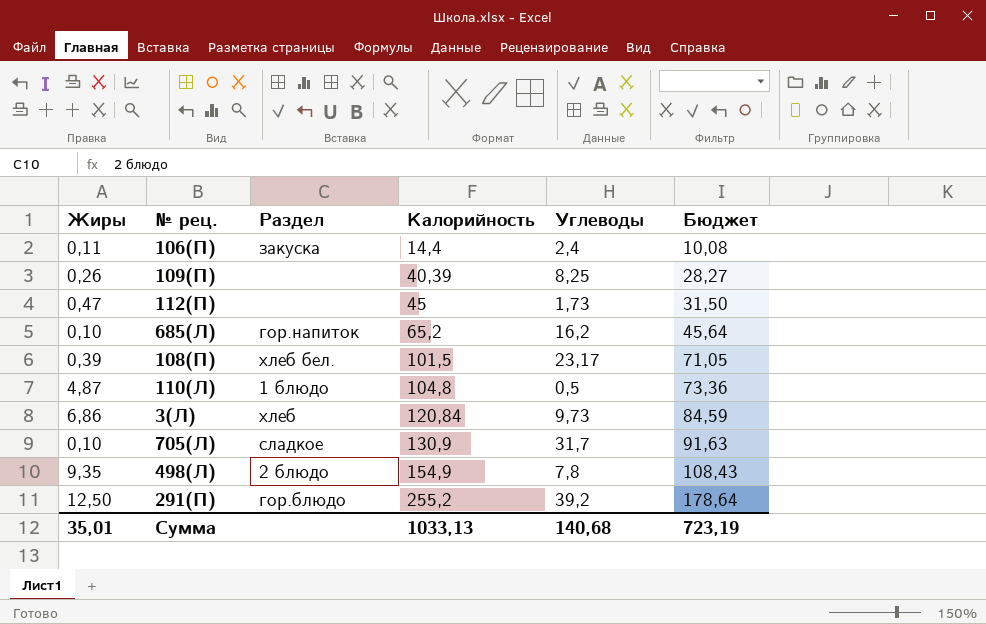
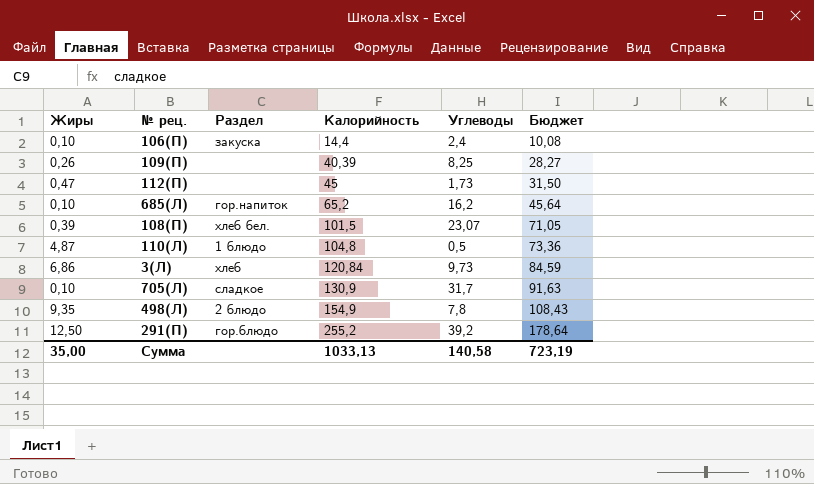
106(П) | Жиры: 0,11 -> 0,10
108(П) | Углеводы: 23,17 -> 23,07
Сумма | Жиры: 35,01 -> 35,00
Сумма | Углеводы: 140,68 -> 140,58

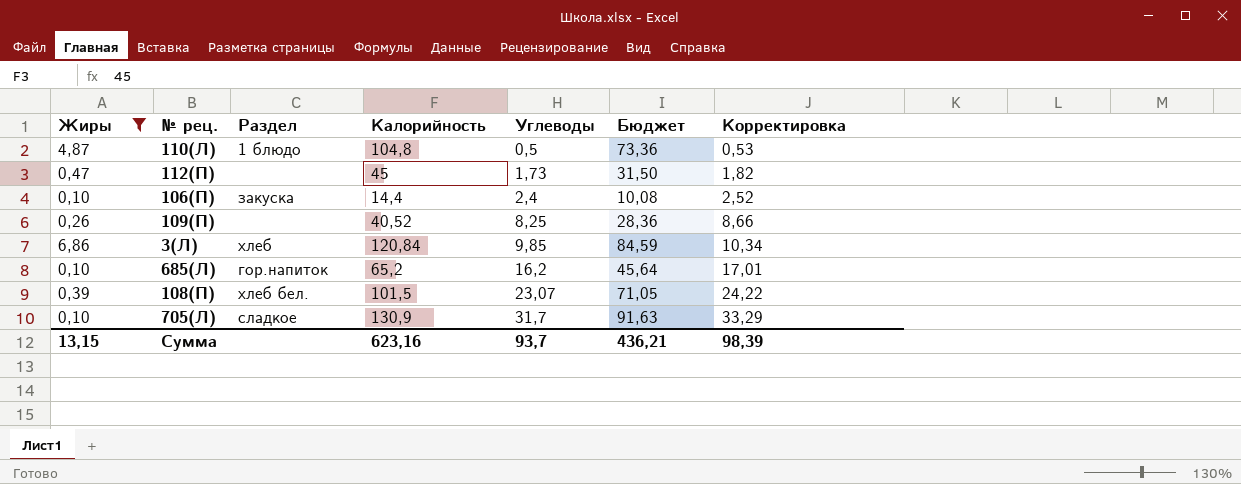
filter: none -> Жиры <= 6,86
row order: Калорийность ascending -> Углеводы ascending
column Корректировка | formula: none -> [Углеводы] * 1,05
109(П) | Калорийность: 40,39 -> 40,52
109(П) | Бюджет: 28,27 -> 28,36
3(Л) | Углеводы: 9,73 -> 9,85
Сумма | Жиры: 35,00 -> 13,15
Сумма | Калорийность: 1033,13 -> 623,16
Сумма | Углеводы: 140,58 -> 93,7
Сумма | Бюджет: 723,19 -> 436,21

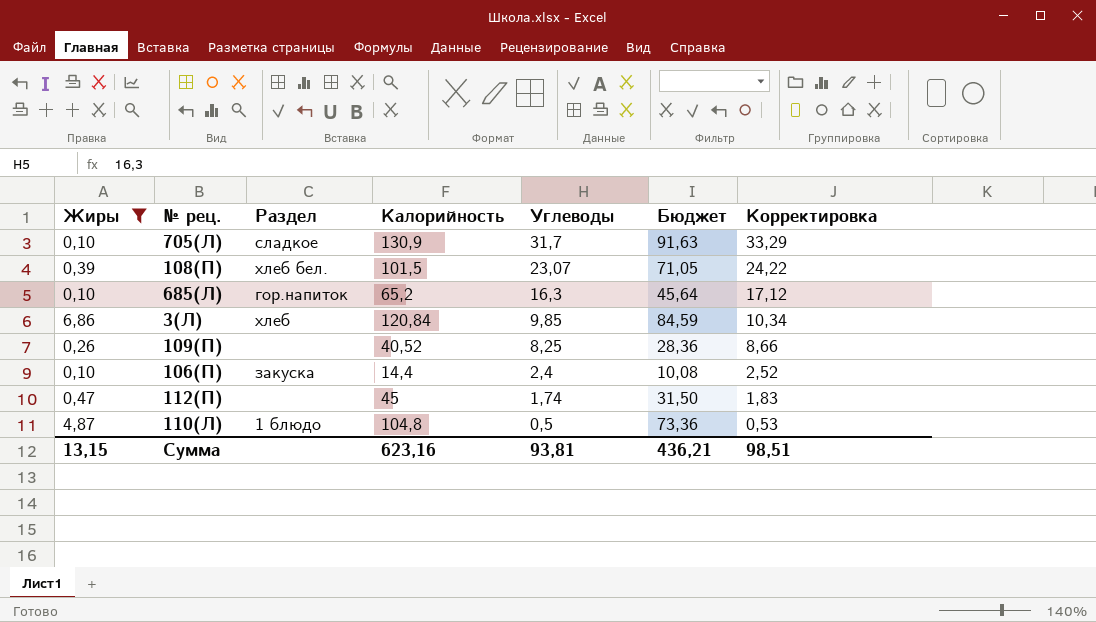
row order: Углеводы ascending -> Углеводы descending
685(Л) | Углеводы: 16,2 -> 16,3
685(Л) | Корректировка: 17,01 -> 17,12
112(П) | Углеводы: 1,73 -> 1,74
112(П) | Корректировка: 1,82 -> 1,83
Сумма | Углеводы: 93,7 -> 93,81
Сумма | Корректировка: 98,39 -> 98,51

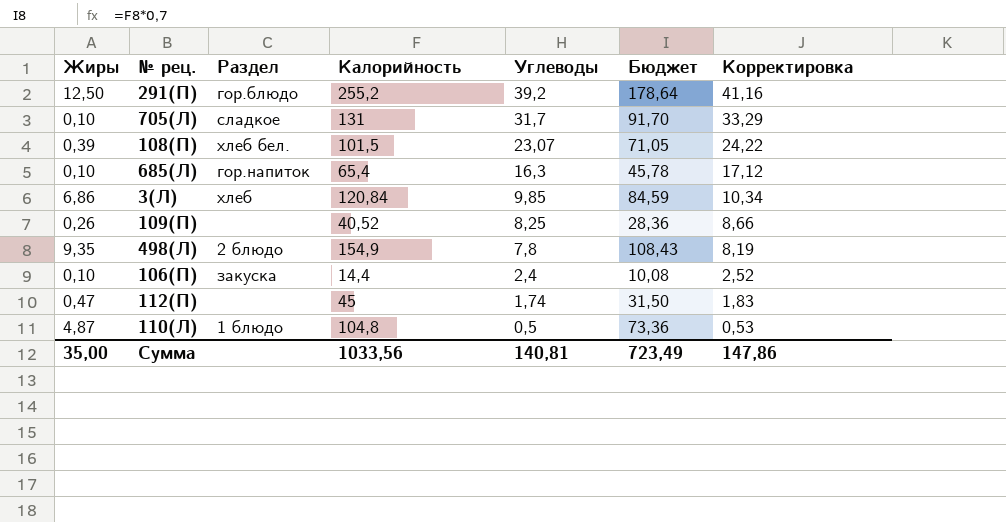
filter: Жиры <= 6,86 -> none
705(Л) | Калорийность: 130,9 -> 131
705(Л) | Бюджет: 91,63 -> 91,70
685(Л) | Калорийность: 65,2 -> 65,4
685(Л) | Бюджет: 45,64 -> 45,78
Сумма | Жиры: 13,15 -> 35,00
Сумма | Калорийность: 623,16 -> 1033,56
Сумма | Углеводы: 93,81 -> 140,81
Сумма | Бюджет: 436,21 -> 723,49
Сумма | Корректировка: 98,51 -> 147,86

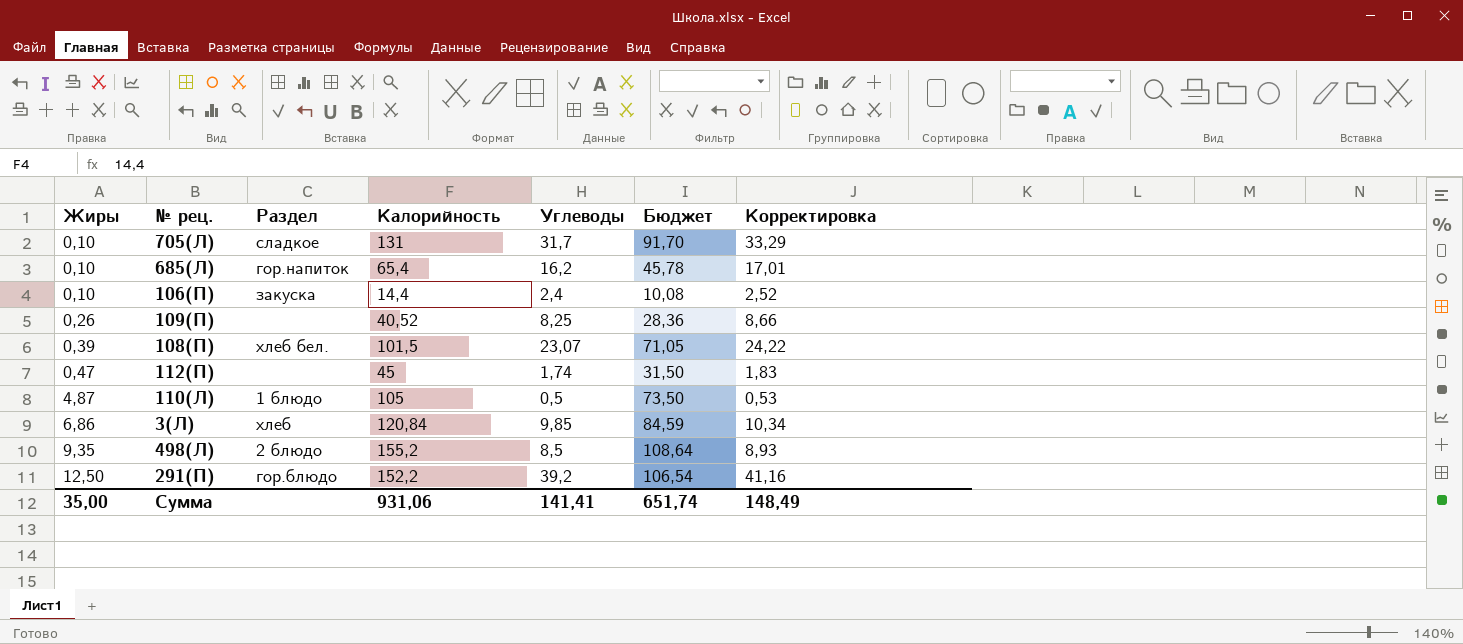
row order: Углеводы descending -> Жиры ascending
685(Л) | Углеводы: 16,3 -> 16,2
685(Л) | Корректировка: 17,12 -> 17,01
110(Л) | Калорийность: 104,8 -> 105
110(Л) | Бюджет: 73,36 -> 73,50
498(Л) | Калорийность: 154,9 -> 155,2
498(Л) | Углеводы: 7,8 -> 8,5
498(Л) | Бюджет: 108,43 -> 108,64
498(Л) | Корректировка: 8,19 -> 8,93
291(П) | Калорийность: 255,2 -> 152,2
291(П) | Бюджет: 178,64 -> 106,54
Сумма | Калорийность: 1033,56 -> 931,06
Сумма | Углеводы: 140,81 -> 141,41
Сумма | Бюджет: 723,49 -> 651,74
Сумма | Корректировка: 147,86 -> 148,49

